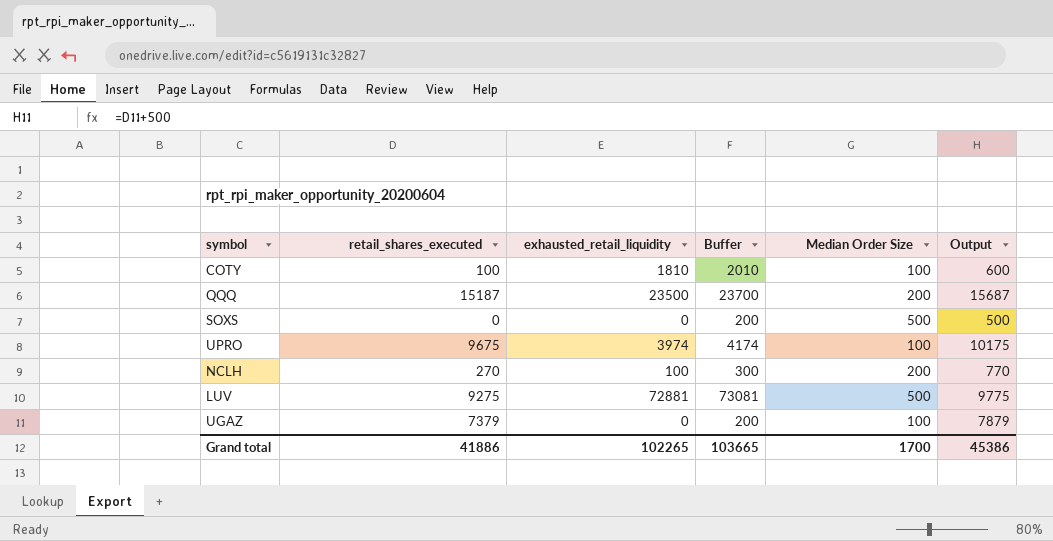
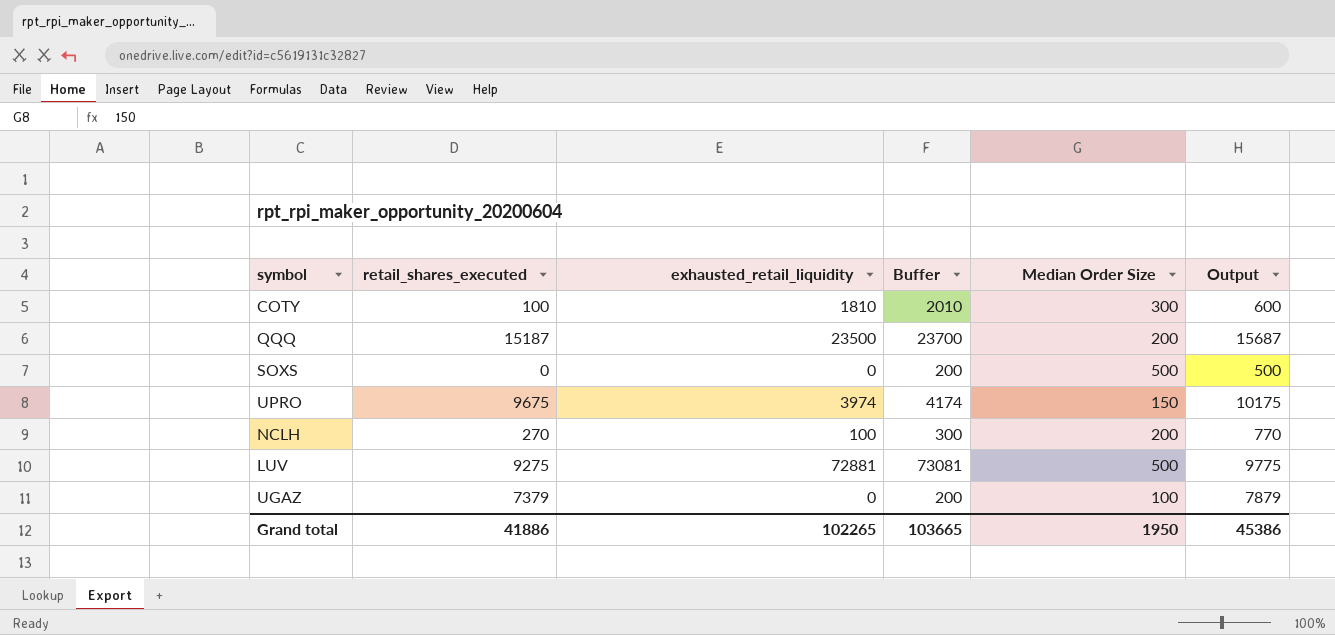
COTY | Median Order Size: 100 -> 300
UPRO | Median Order Size: 100 -> 150
Grand total | Median Order Size: 1700 -> 1950

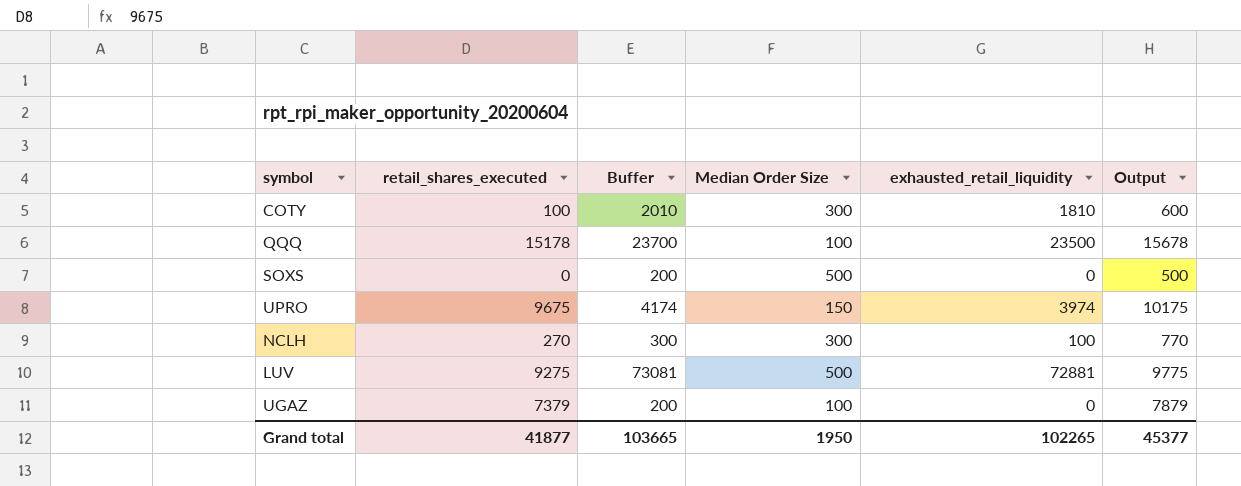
column exhausted_retail_liquidity | position: 3 -> 5
QQQ | retail_shares_executed: 15187 -> 15178
QQQ | Median Order Size: 200 -> 100
QQQ | Output: 15687 -> 15678
NCLH | Median Order Size: 200 -> 300
Grand total | retail_shares_executed: 41886 -> 41877
Grand total | Output: 45386 -> 45377

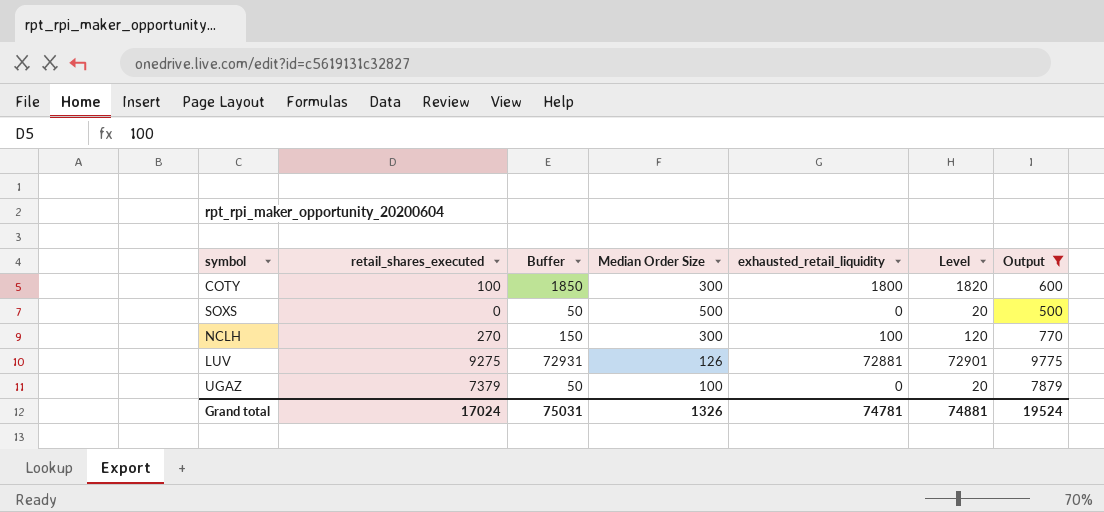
filter: none -> Output <= 9775
column Buffer | formula: [exhausted_retail_liquidity] + 200 -> [exhausted_retail_liquidity] + 50
column Level | formula: none -> [exhausted_retail_liquidity] + 20
COTY | exhausted_retail_liquidity: 1810 -> 1800
LUV | Median Order Size: 500 -> 126
Grand total | retail_shares_executed: 41877 -> 17024
Grand total | Buffer: 103665 -> 75031
Grand total | Median Order Size: 1950 -> 1326
Grand total | exhausted_retail_liquidity: 102265 -> 74781
Grand total | Output: 45377 -> 19524

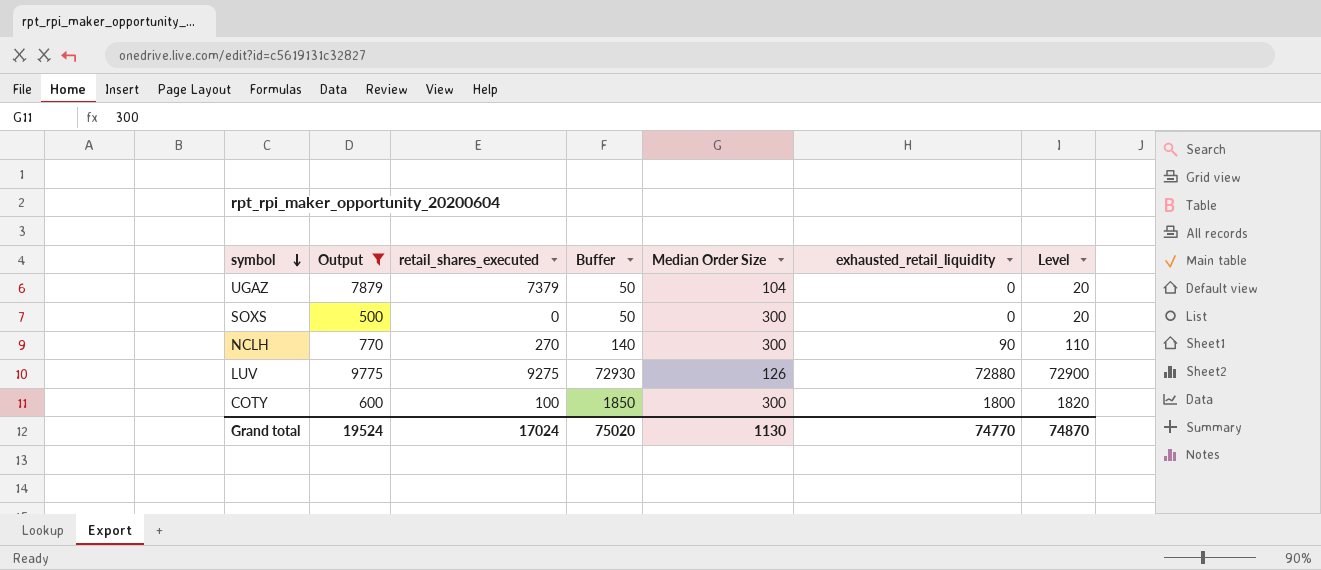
row order: none -> symbol descending
column Output | position: 7 -> 2
UGAZ | Median Order Size: 100 -> 104
SOXS | Median Order Size: 500 -> 300
NCLH | Buffer: 150 -> 140
NCLH | exhausted_retail_liquidity: 100 -> 90
NCLH | Level: 120 -> 110
LUV | Buffer: 72931 -> 72930
LUV | exhausted_retail_liquidity: 72881 -> 72880
LUV | Level: 72901 -> 72900
Grand total | Buffer: 75031 -> 75020
Grand total | Median Order Size: 1326 -> 1130
Grand total | exhausted_retail_liquidity: 74781 -> 74770
Grand total | Level: 74881 -> 74870

